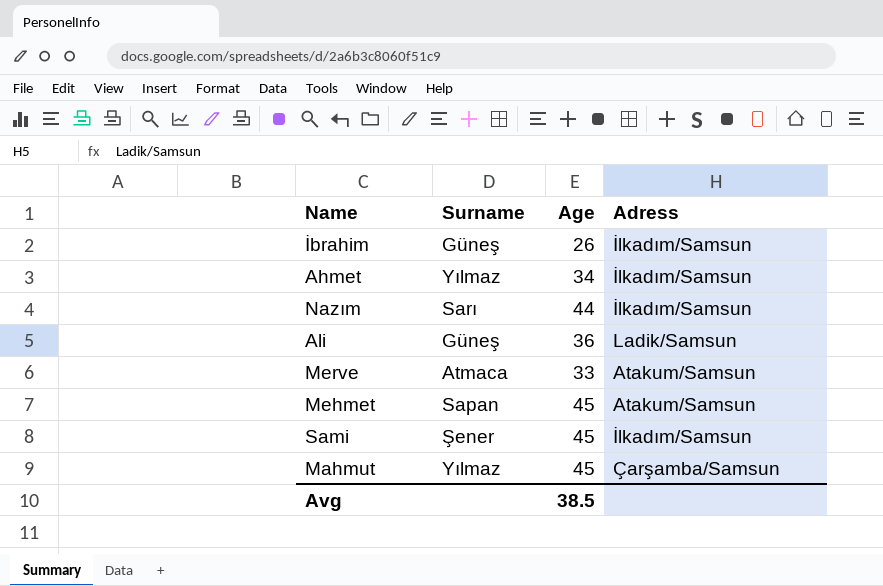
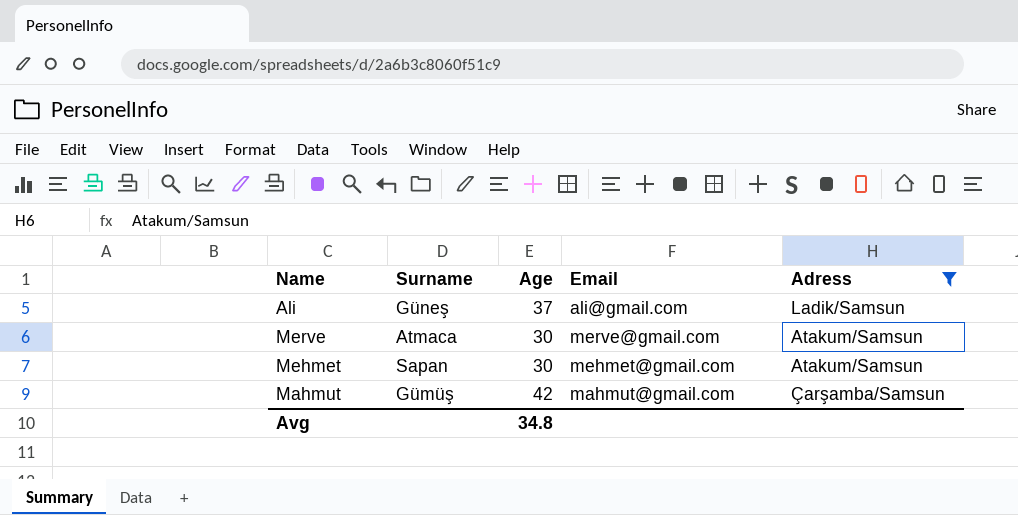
filter: none -> Adress != İlkadım/Samsun
column Email | position: none -> 4
Ali | Age: 36 -> 37
Merve | Age: 33 -> 30
Mehmet | Age: 45 -> 30
Mahmut | Surname: Yılmaz -> Gümüş
Mahmut | Age: 45 -> 42
Avg | Age: 38.5 -> 34.8

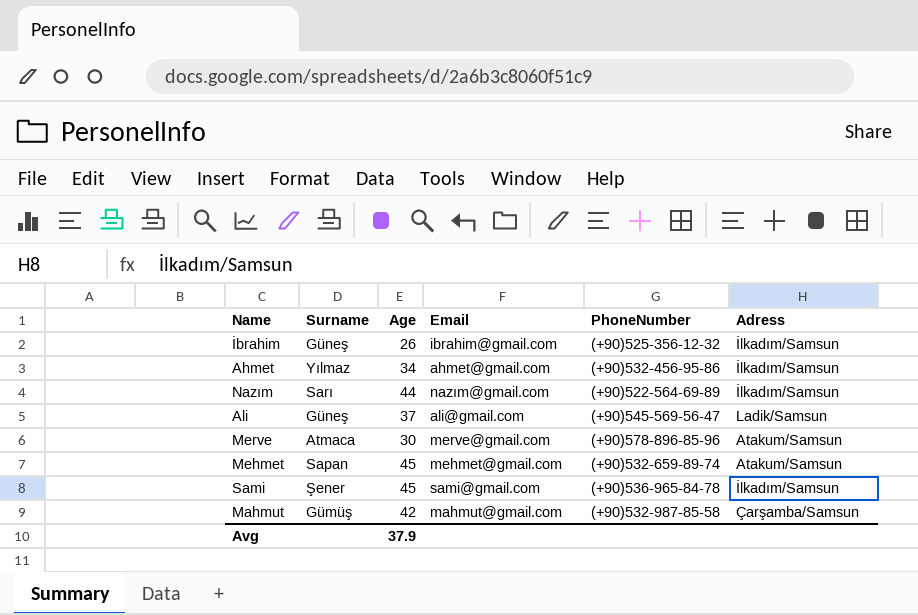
filter: Adress != İlkadım/Samsun -> none
column PhoneNumber | position: none -> 5
Mehmet | Age: 30 -> 45
Avg | Age: 34.8 -> 37.9

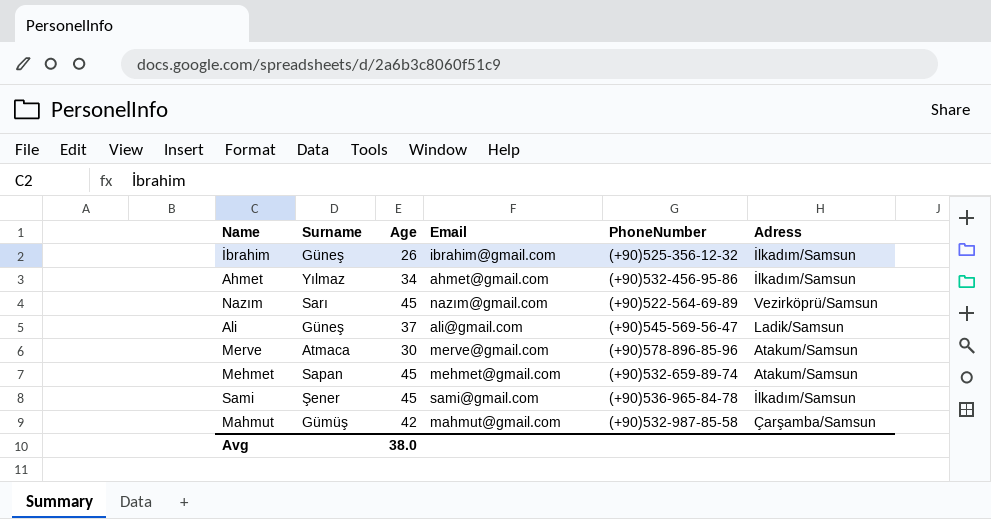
Nazım | Age: 44 -> 45
Nazım | Adress: İlkadım/Samsun -> Vezirköprü/Samsun
Avg | Age: 37.9 -> 38.0

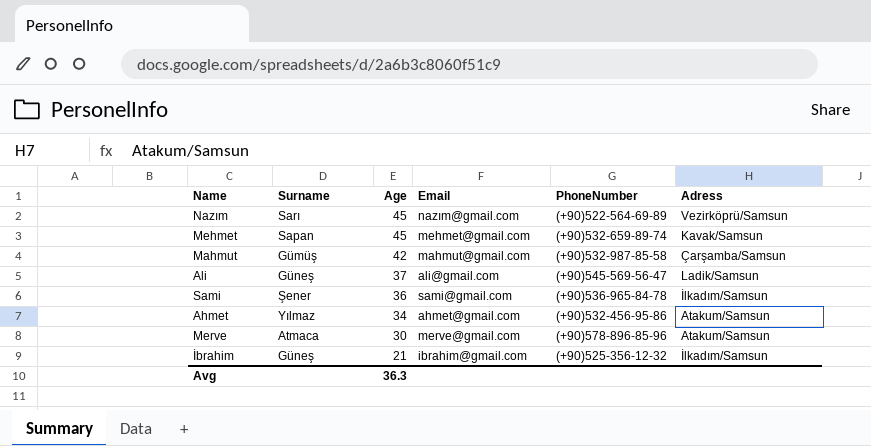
row order: none -> Age descending
Mehmet | Adress: Atakum/Samsun -> Kavak/Samsun
Sami | Age: 45 -> 36
Ahmet | Adress: İlkadım/Samsun -> Atakum/Samsun
İbrahim | Age: 26 -> 21
Avg | Age: 38.0 -> 36.3

